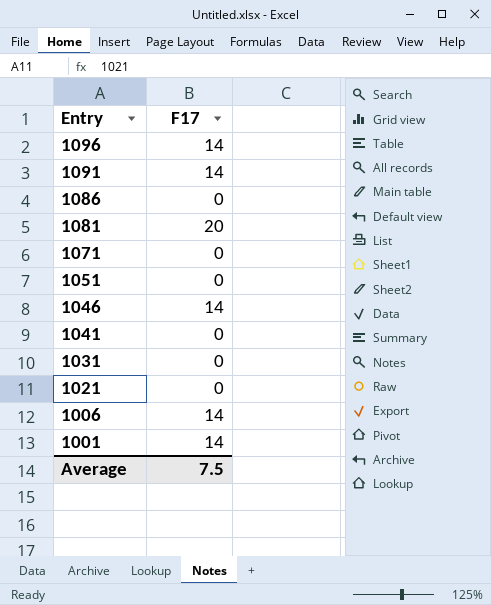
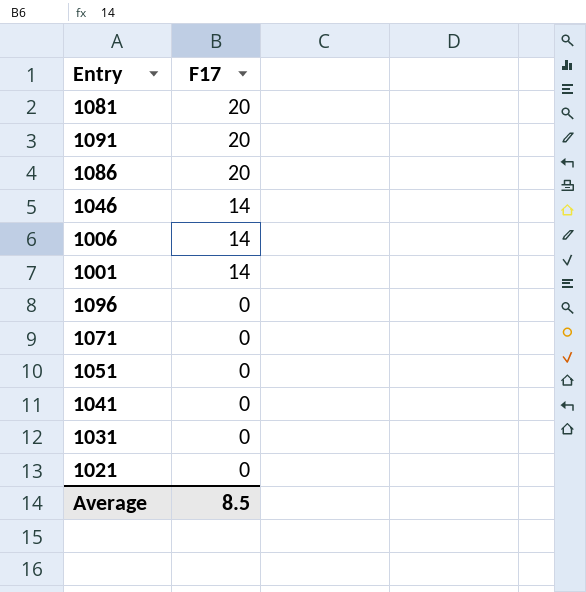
row order: Entry descending -> F17 descending
1091 | F17: 14 -> 20
1086 | F17: 0 -> 20
1096 | F17: 14 -> 0
Average | F17: 7.5 -> 8.5

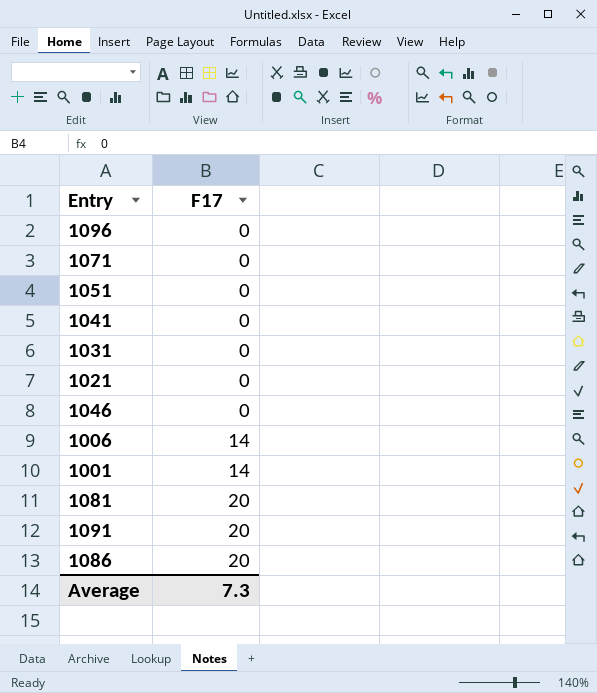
row order: F17 descending -> F17 ascending
1046 | F17: 14 -> 0
Average | F17: 8.5 -> 7.3

